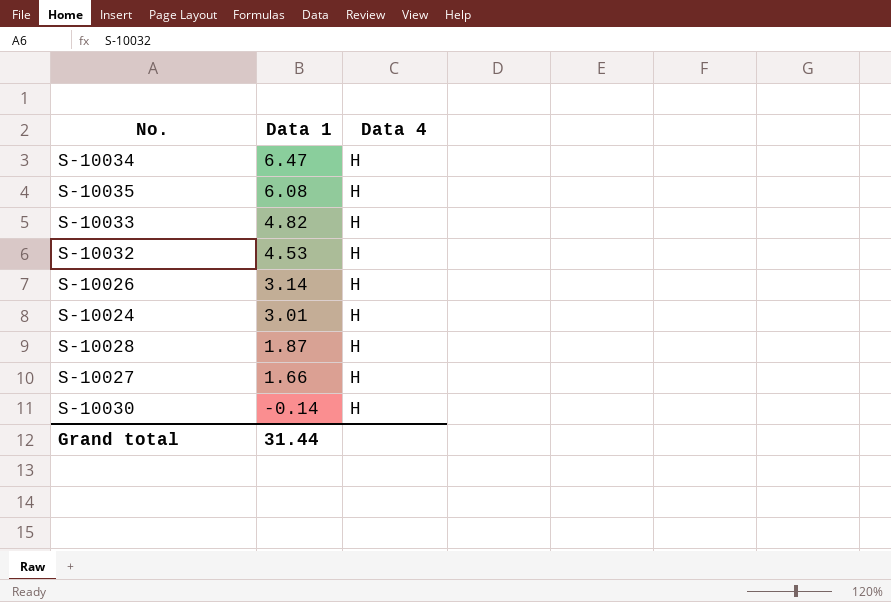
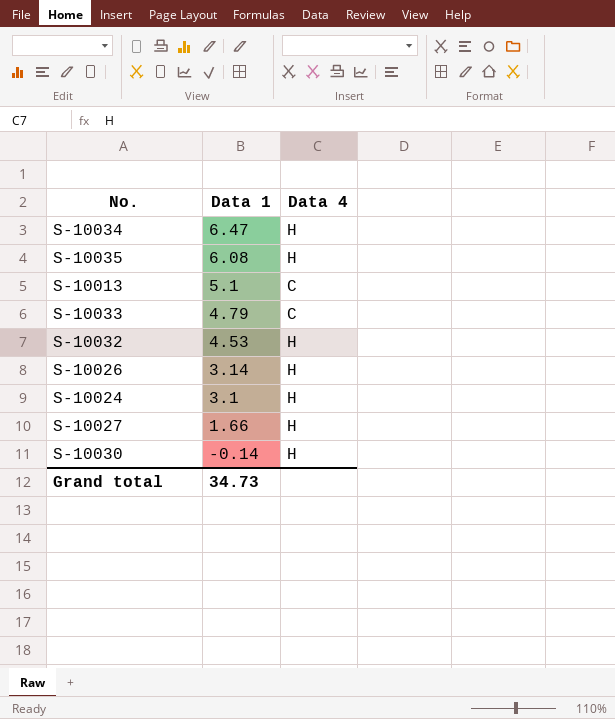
row S-10028: 1.87 | H -> none
row S-10013: none -> 5.1 | C
S-10033 | Data 1: 4.82 -> 4.79
S-10033 | Data 4: H -> C
S-10024 | Data 1: 3.01 -> 3.1
Grand total | Data 1: 31.44 -> 34.73

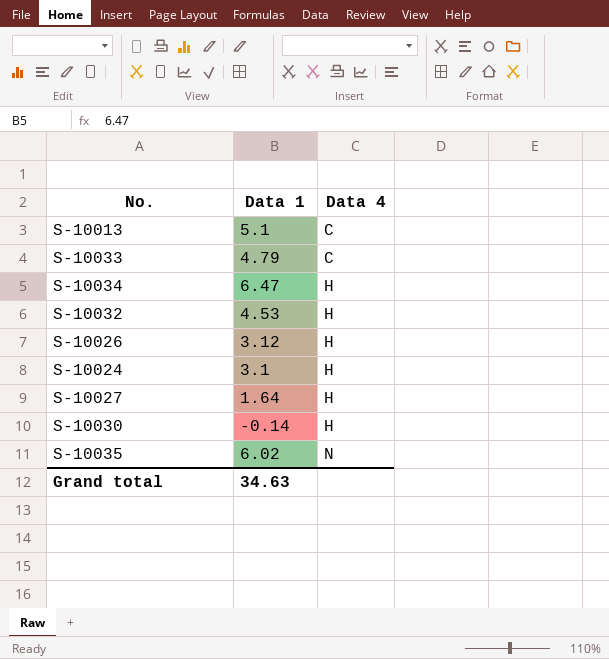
row order: Data 1 descending -> Data 4 ascending
S-10026 | Data 1: 3.14 -> 3.12
S-10027 | Data 1: 1.66 -> 1.64
S-10035 | Data 1: 6.08 -> 6.02
S-10035 | Data 4: H -> N
Grand total | Data 1: 34.73 -> 34.63

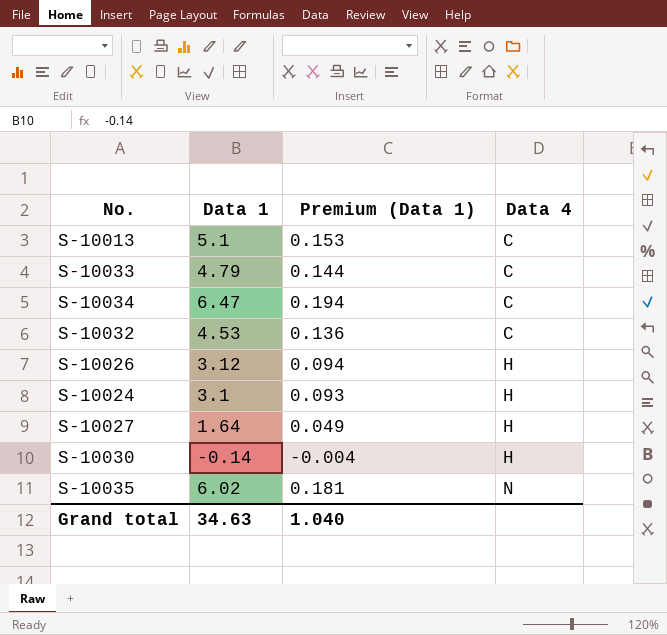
column Premium (Data 1) | formula: none -> [Data 1] * 0.03
S-10034 | Data 4: H -> C
S-10032 | Data 4: H -> C

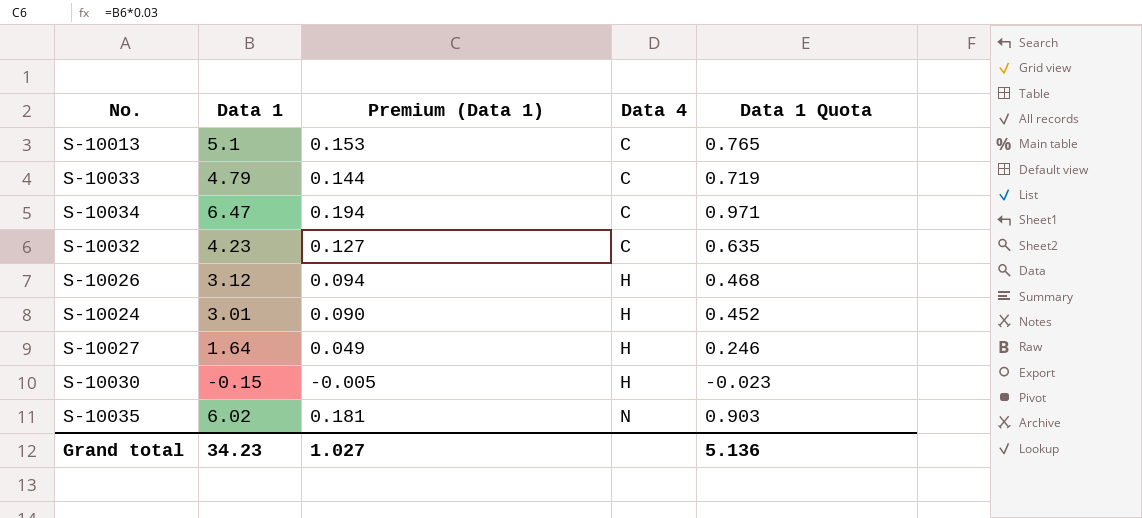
column Data 1 Quota | formula: none -> [Data 1] * 0.15
S-10032 | Data 1: 4.53 -> 4.23
S-10032 | Premium (Data 1): 0.136 -> 0.127
S-10024 | Data 1: 3.1 -> 3.01
S-10024 | Premium (Data 1): 0.093 -> 0.090
S-10030 | Data 1: -0.14 -> -0.15
S-10030 | Premium (Data 1): -0.004 -> -0.005
Grand total | Data 1: 34.63 -> 34.23
Grand total | Premium (Data 1): 1.040 -> 1.027

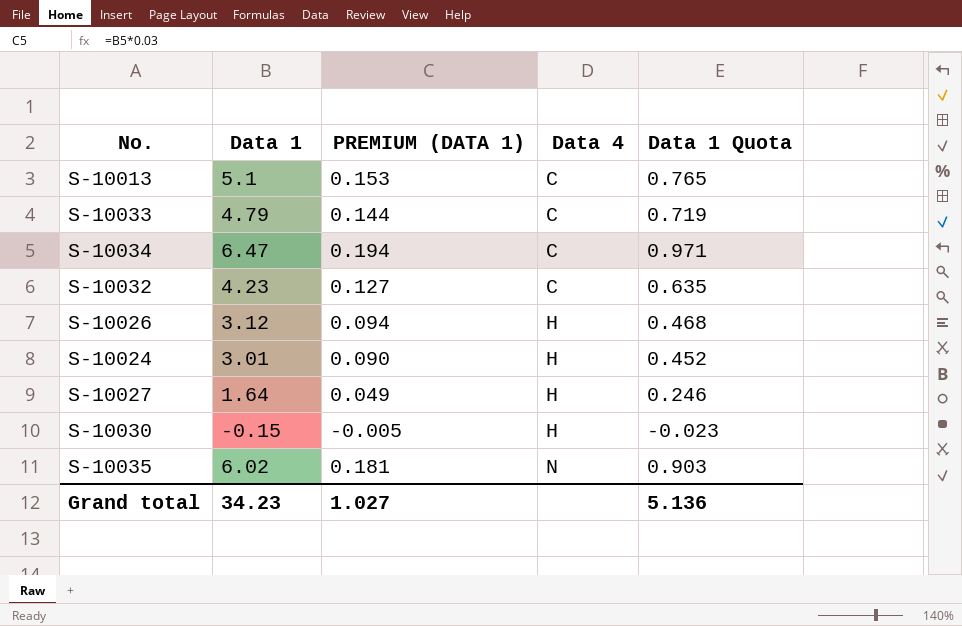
column name: Premium (Data 1) -> PREMIUM (DATA 1)

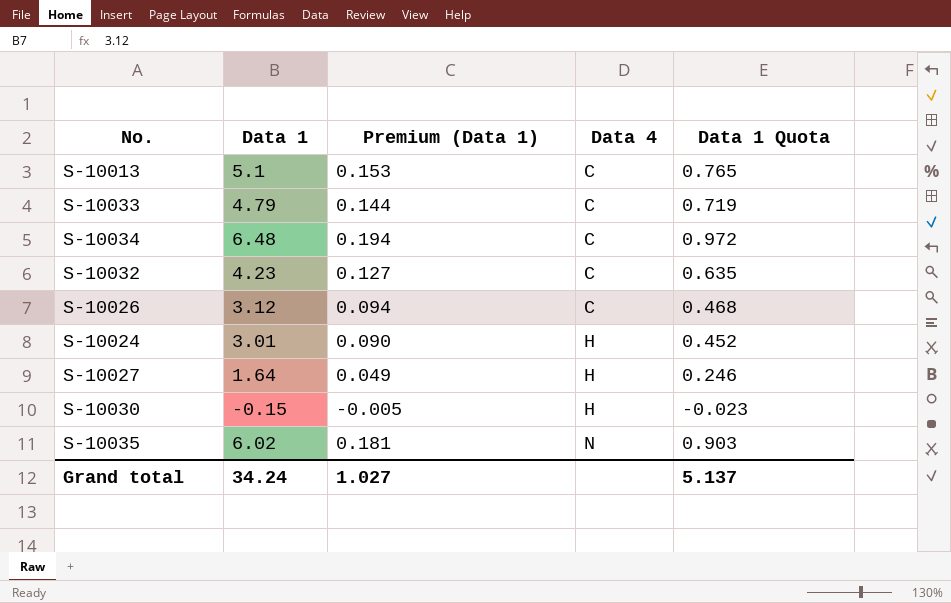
column name: PREMIUM (DATA 1) -> Premium (Data 1)
S-10034 | Data 1: 6.47 -> 6.48
S-10034 | Data 1 Quota: 0.971 -> 0.972
S-10026 | Data 4: H -> C
Grand total | Data 1: 34.23 -> 34.24
Grand total | Data 1 Quota: 5.136 -> 5.137

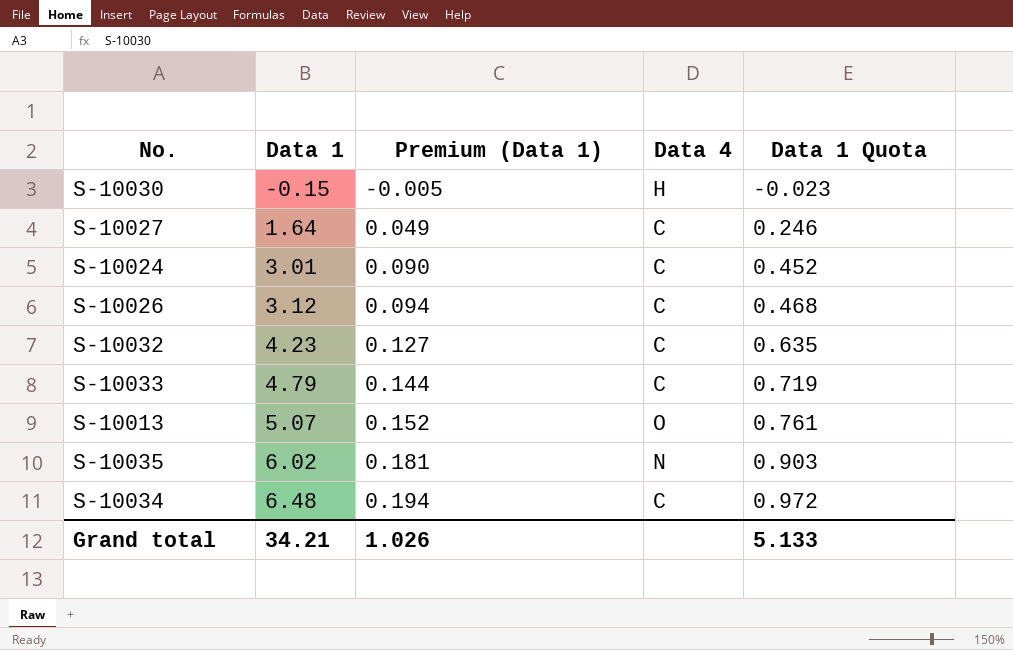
row order: Data 4 ascending -> Data 1 ascending
S-10027 | Data 4: H -> C
S-10024 | Data 4: H -> C
S-10013 | Data 1: 5.1 -> 5.07
S-10013 | Premium (Data 1): 0.153 -> 0.152
S-10013 | Data 4: C -> O
S-10013 | Data 1 Quota: 0.765 -> 0.761
Grand total | Data 1: 34.24 -> 34.21
Grand total | Premium (Data 1): 1.027 -> 1.026
Grand total | Data 1 Quota: 5.137 -> 5.133

